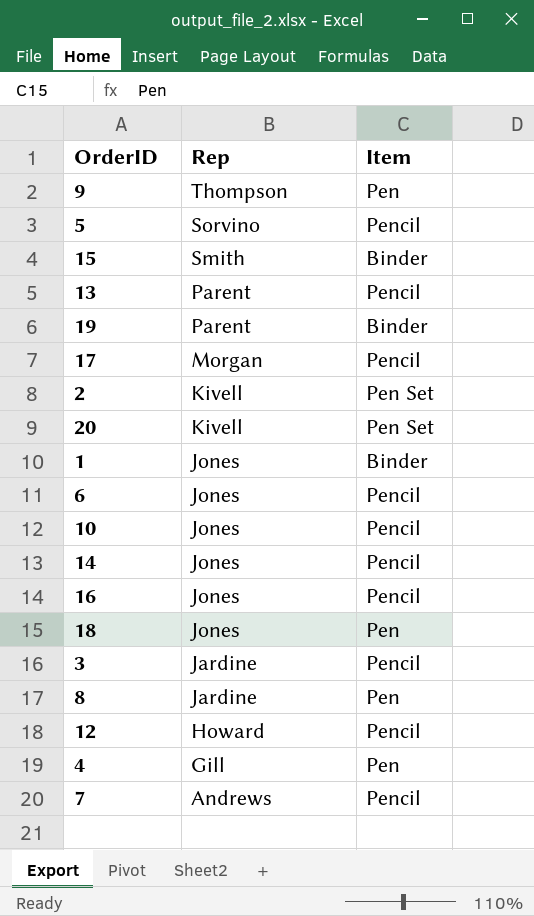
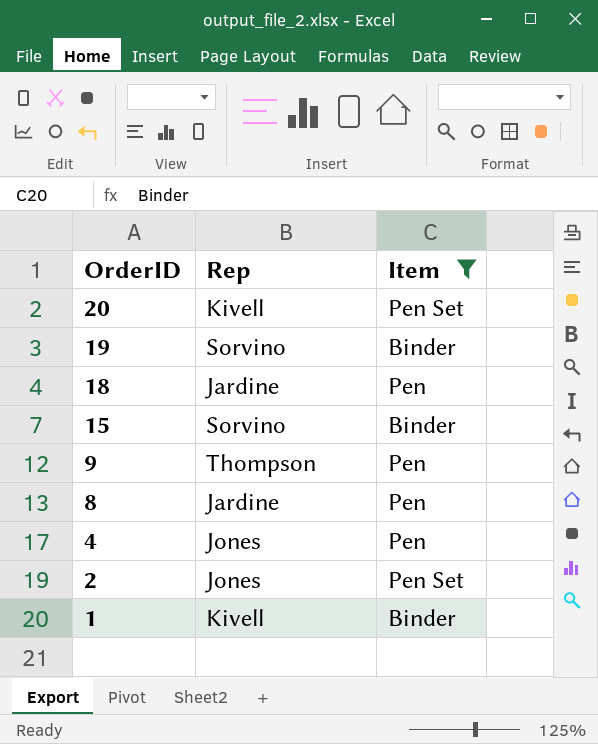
filter: none -> Item != Pencil
row order: Rep descending -> OrderID descending
19 | Rep: Parent -> Sorvino
18 | Rep: Jones -> Jardine
15 | Rep: Smith -> Sorvino
4 | Rep: Gill -> Jones
2 | Rep: Kivell -> Jones
1 | Rep: Jones -> Kivell

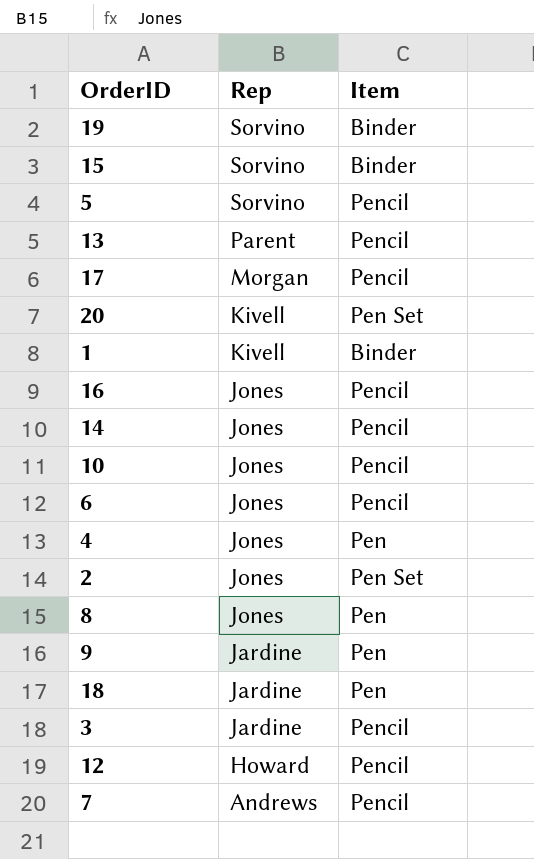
filter: Item != Pencil -> none
row order: OrderID descending -> Rep descending
8 | Rep: Jardine -> Jones
9 | Rep: Thompson -> Jardine

